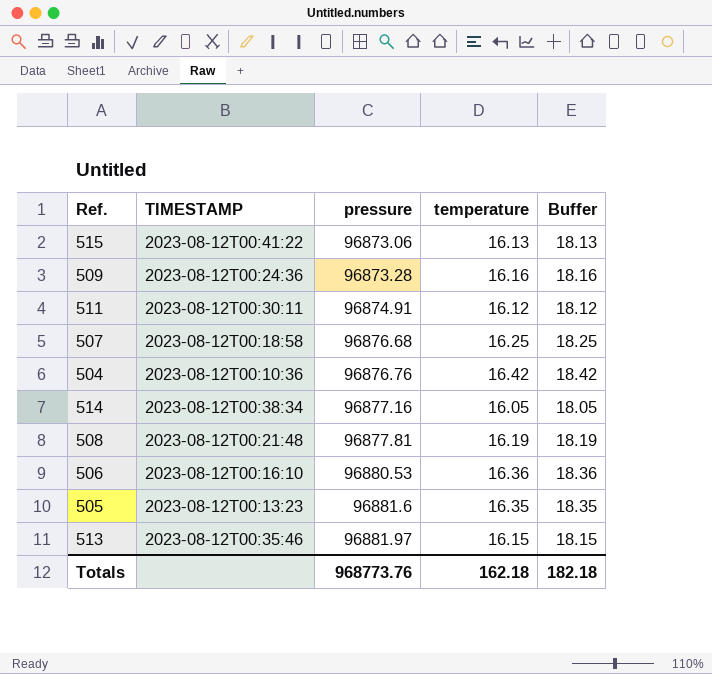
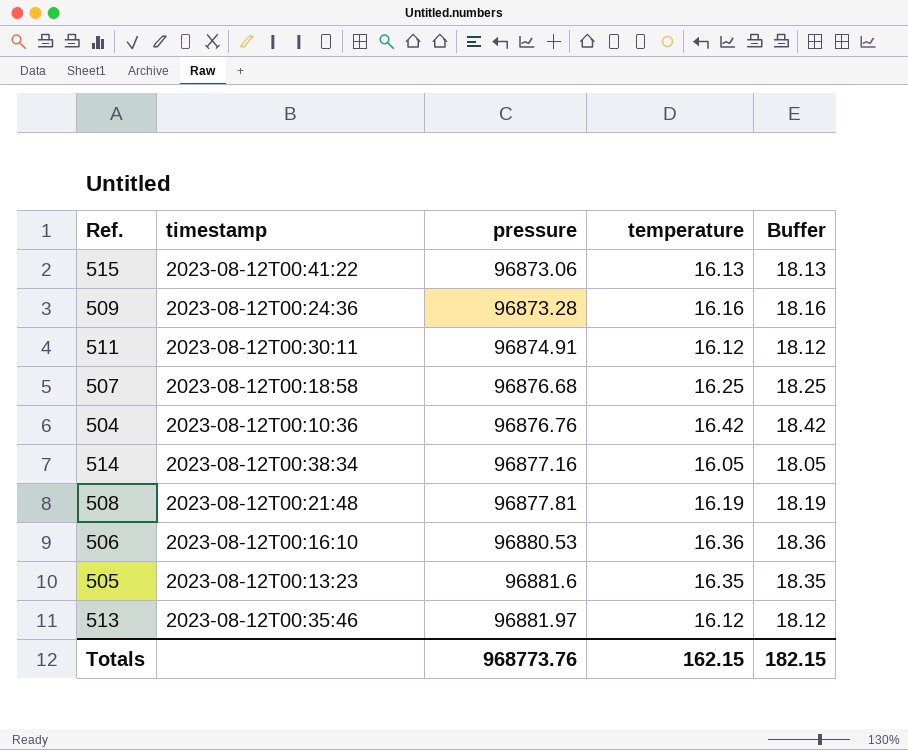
column name: TIMESTAMP -> timestamp
513 | temperature: 16.15 -> 16.12
513 | Buffer: 18.15 -> 18.12
Totals | temperature: 162.18 -> 162.15
Totals | Buffer: 182.18 -> 182.15

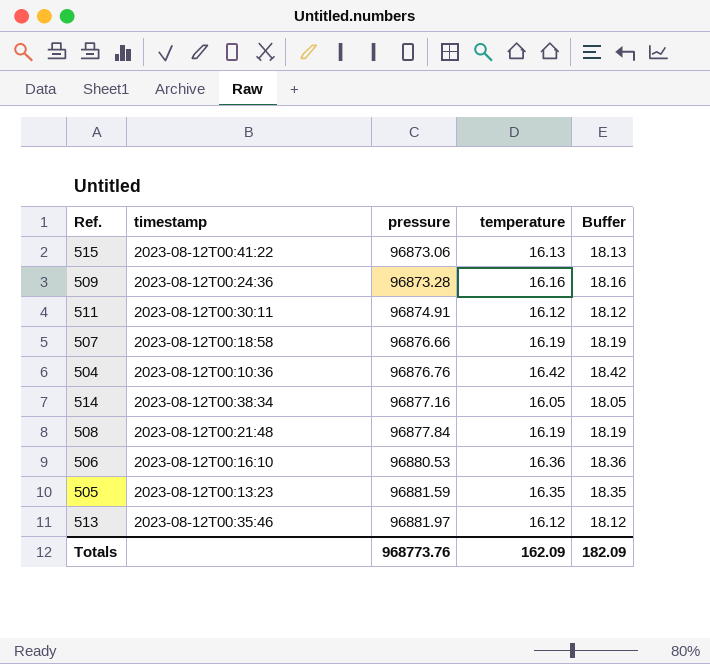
507 | pressure: 96876.68 -> 96876.66
507 | temperature: 16.25 -> 16.19
507 | Buffer: 18.25 -> 18.19
508 | pressure: 96877.81 -> 96877.84
505 | pressure: 96881.6 -> 96881.59
Totals | temperature: 162.15 -> 162.09
Totals | Buffer: 182.15 -> 182.09

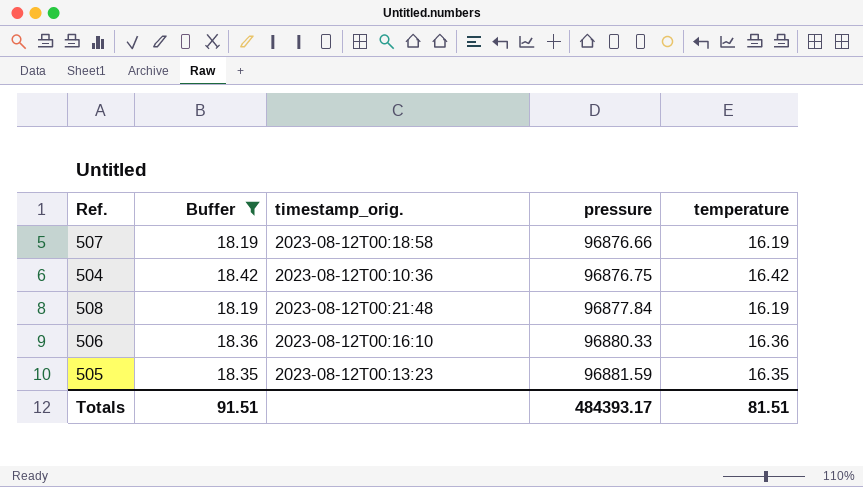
filter: none -> Buffer >= 18.19
column Buffer | position: 5 -> 2
column name: timestamp -> timestamp_orig.
504 | pressure: 96876.76 -> 96876.75
506 | pressure: 96880.53 -> 96880.33
Totals | Buffer: 182.09 -> 91.51
Totals | pressure: 968773.76 -> 484393.17
Totals | temperature: 162.09 -> 81.51

